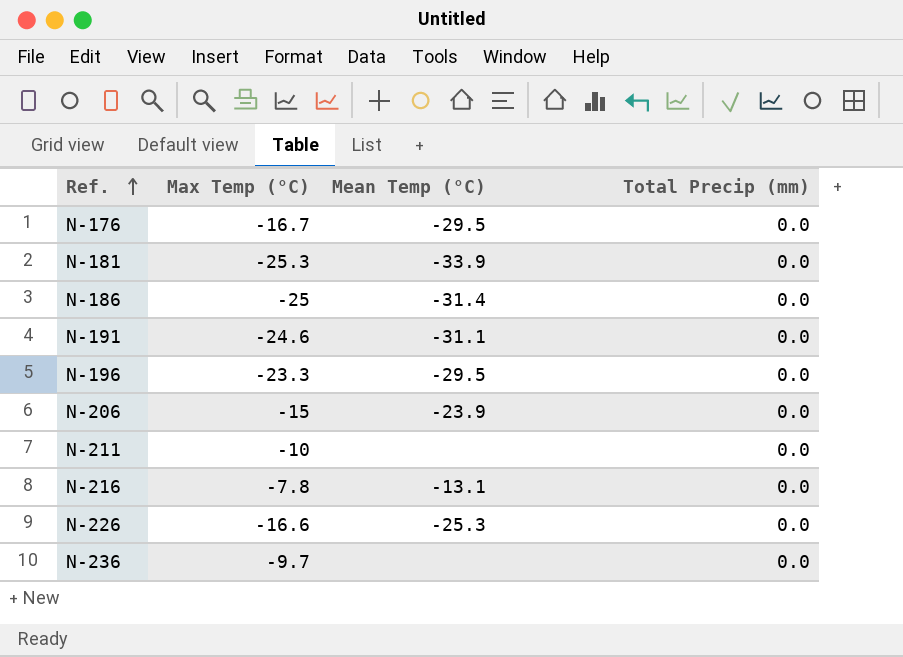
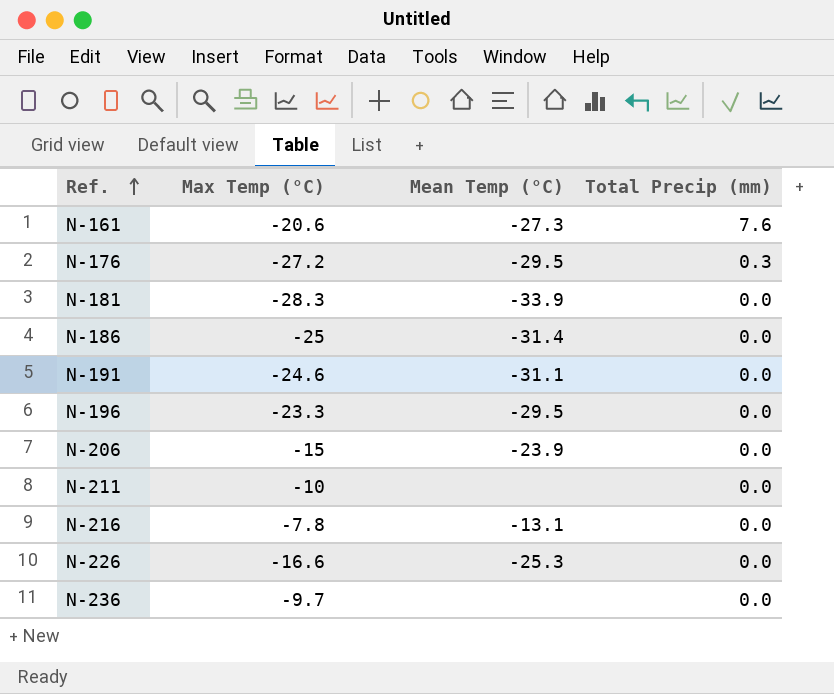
row N-161: none -> -20.6 | -27.3 | 7.6
N-176 | Max Temp (°C): -16.7 -> -27.2
N-176 | Total Precip (mm): 0.0 -> 0.3
N-181 | Max Temp (°C): -25.3 -> -28.3

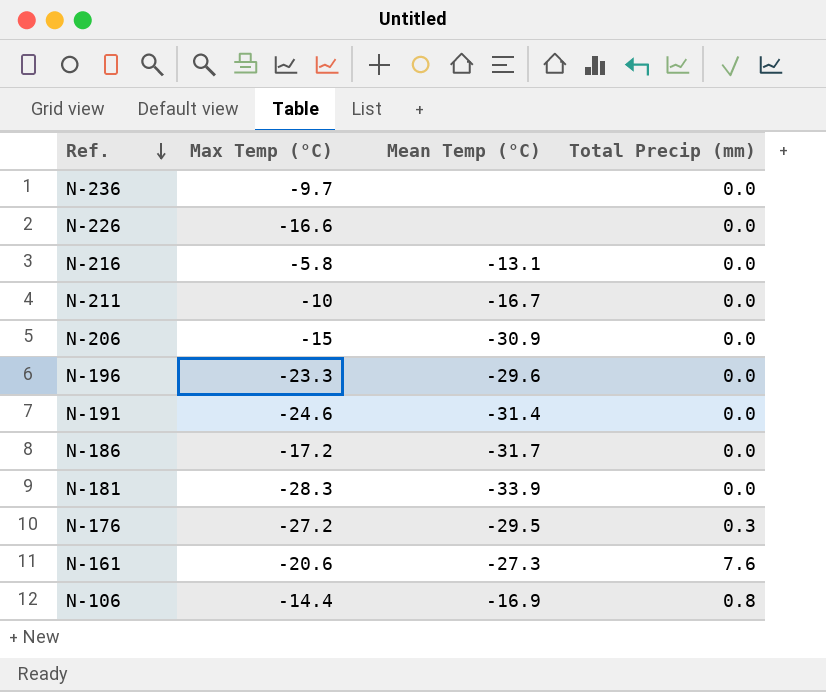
row order: Ref. ascending -> Ref. descending
N-226 | Mean Temp (°C): -25.3 -> none
N-216 | Max Temp (°C): -7.8 -> -5.8
N-211 | Mean Temp (°C): none -> -16.7
N-206 | Mean Temp (°C): -23.9 -> -30.9
N-196 | Mean Temp (°C): -29.5 -> -29.6
N-191 | Mean Temp (°C): -31.1 -> -31.4
N-186 | Max Temp (°C): -25 -> -17.2
N-186 | Mean Temp (°C): -31.4 -> -31.7
row N-106: none -> -14.4 | -16.9 | 0.8

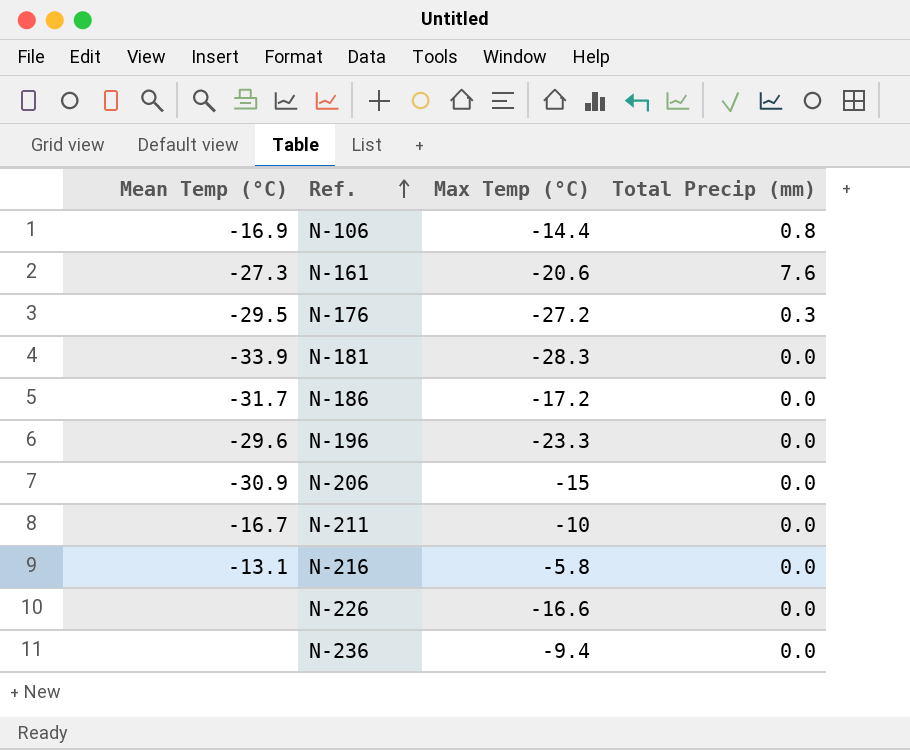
row order: Ref. descending -> Ref. ascending
column Mean Temp (°C) | position: 3 -> 1
row N-191: -24.6 | -31.4 | 0.0 -> none
N-236 | Max Temp (°C): -9.7 -> -9.4

